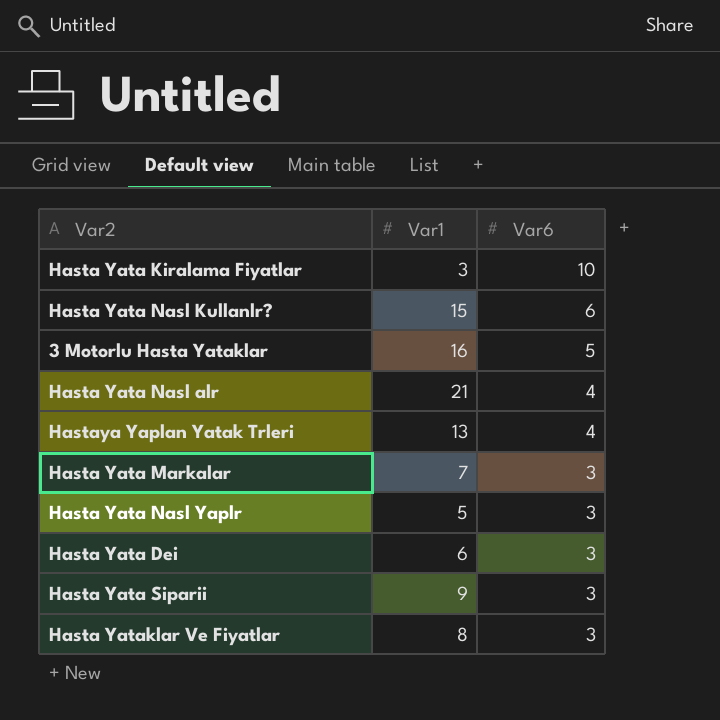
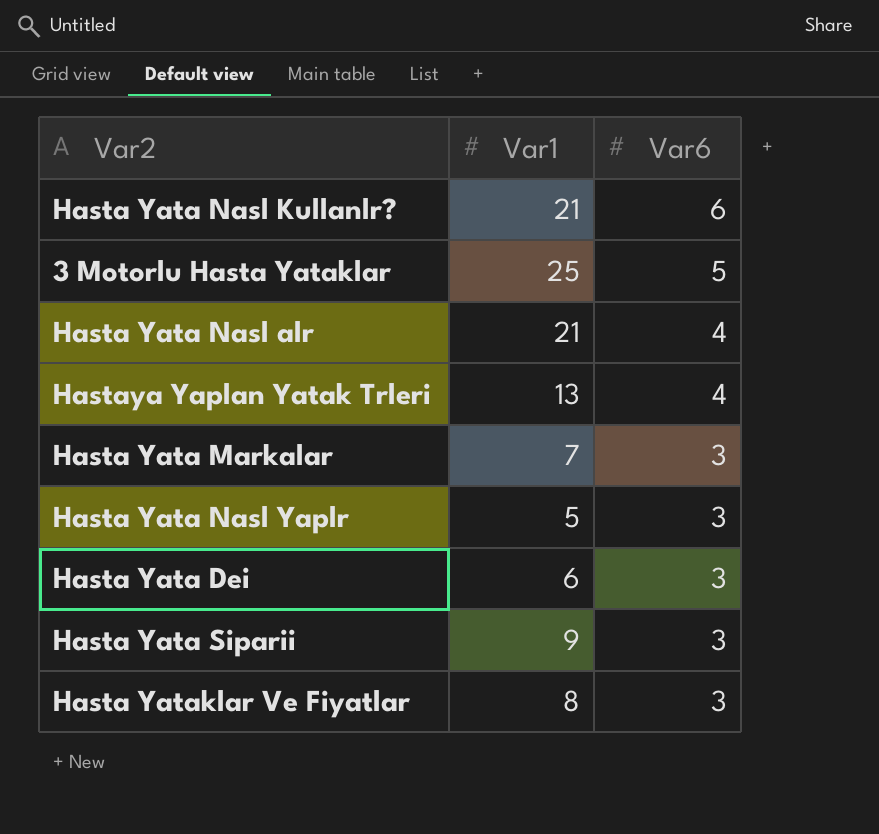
row Hasta Yata Kiralama Fiyatlar: 3 | 10 -> none
Hasta Yata Nasl Kullanlr? | Var1: 15 -> 21
3 Motorlu Hasta Yataklar | Var1: 16 -> 25

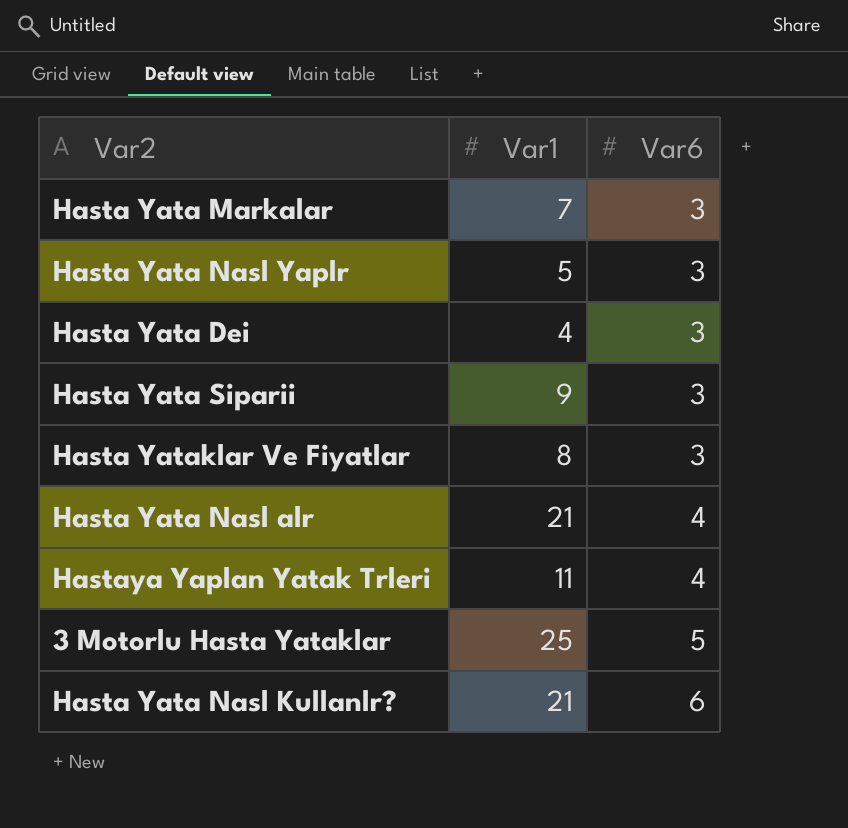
row order: Var6 descending -> Var6 ascending
Hasta Yata Dei | Var1: 6 -> 4
Hastaya Yaplan Yatak Trleri | Var1: 13 -> 11

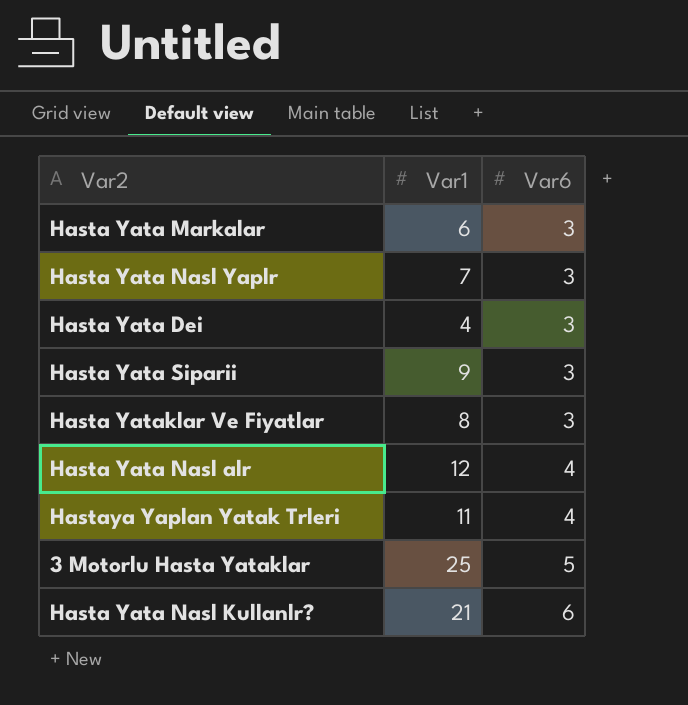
Hasta Yata Markalar | Var1: 7 -> 6
Hasta Yata Nasl Yaplr | Var1: 5 -> 7
Hasta Yata Nasl alr | Var1: 21 -> 12

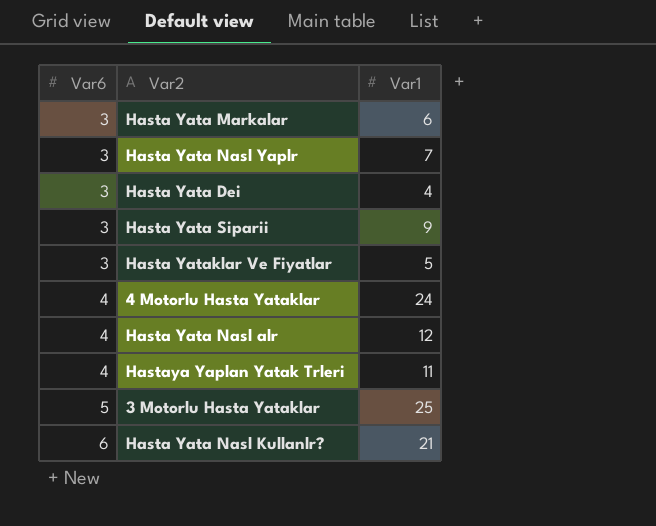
column Var6 | position: 3 -> 1
Hasta Yataklar Ve Fiyatlar | Var1: 8 -> 5
row 4 Motorlu Hasta Yataklar: none -> 4 | 24

